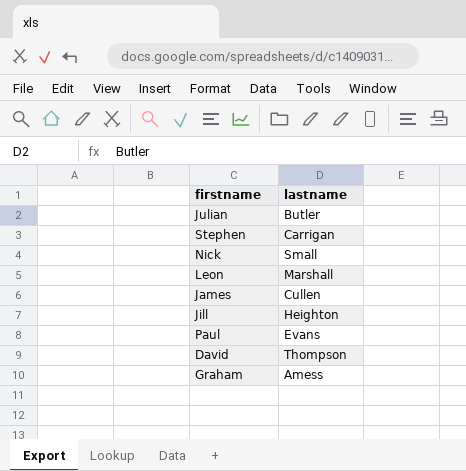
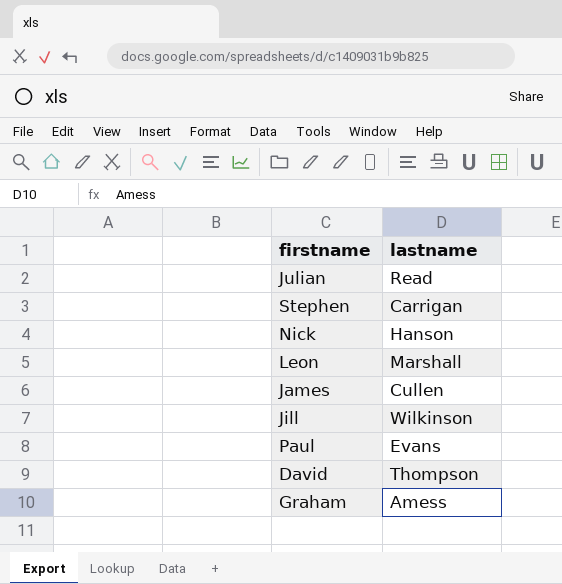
Julian | lastname: Butler -> Read
Nick | lastname: Small -> Hanson
Jill | lastname: Heighton -> Wilkinson

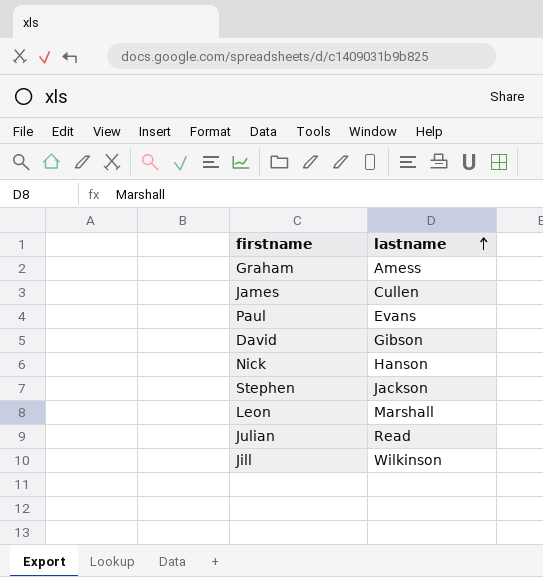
row order: none -> lastname ascending
David | lastname: Thompson -> Gibson
Stephen | lastname: Carrigan -> Jackson

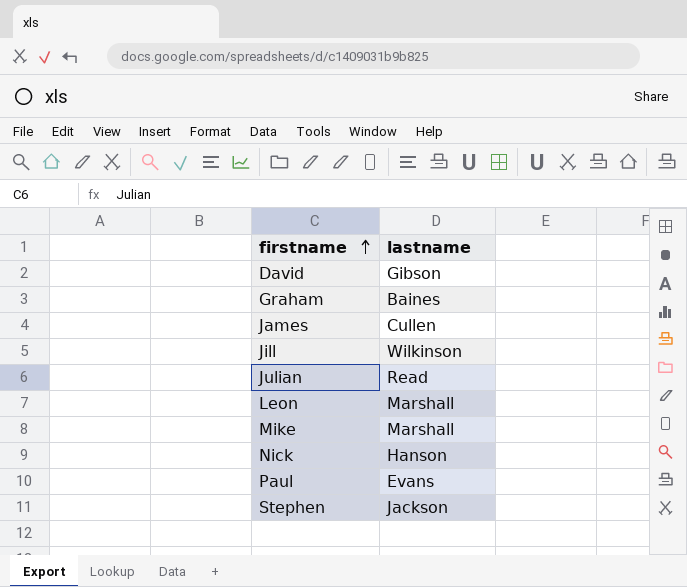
row order: lastname ascending -> firstname ascending
Graham | lastname: Amess -> Baines
row Mike: none -> Marshall

